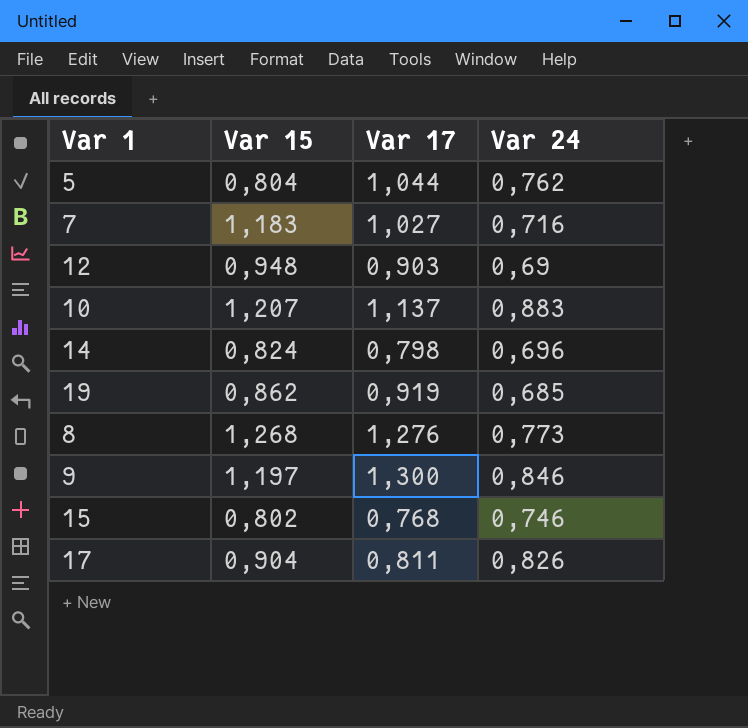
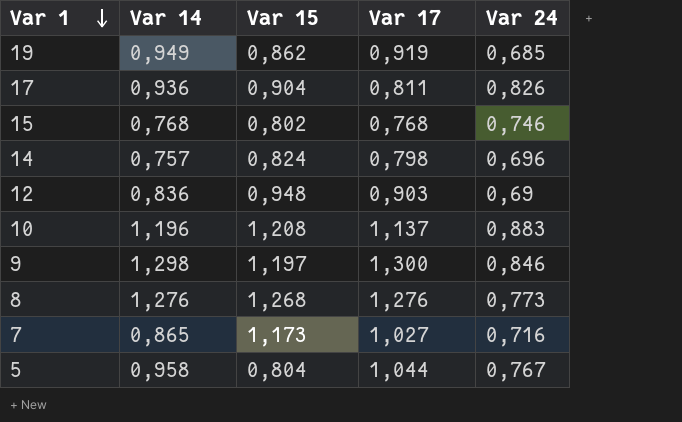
row order: none -> Var 1 descending
column Var 14 | position: none -> 2
10 | Var 15: 1,207 -> 1,208
7 | Var 15: 1,183 -> 1,173
5 | Var 24: 0,762 -> 0,767

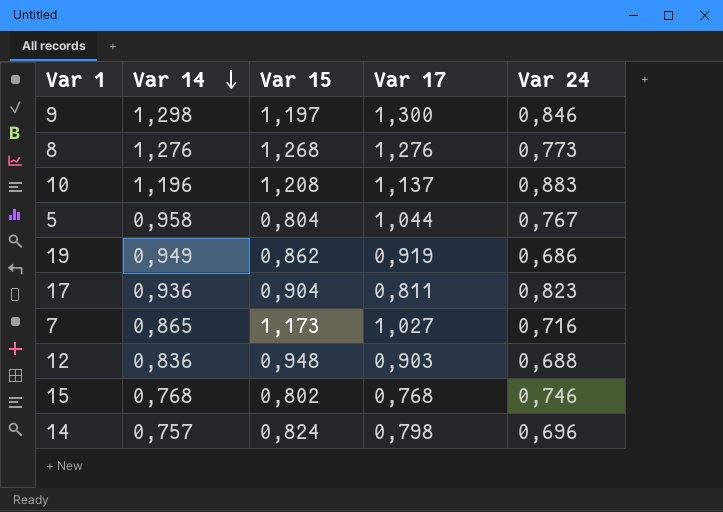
row order: Var 1 descending -> Var 14 descending
19 | Var 24: 0,685 -> 0,686
17 | Var 24: 0,826 -> 0,823
12 | Var 24: 0,69 -> 0,688

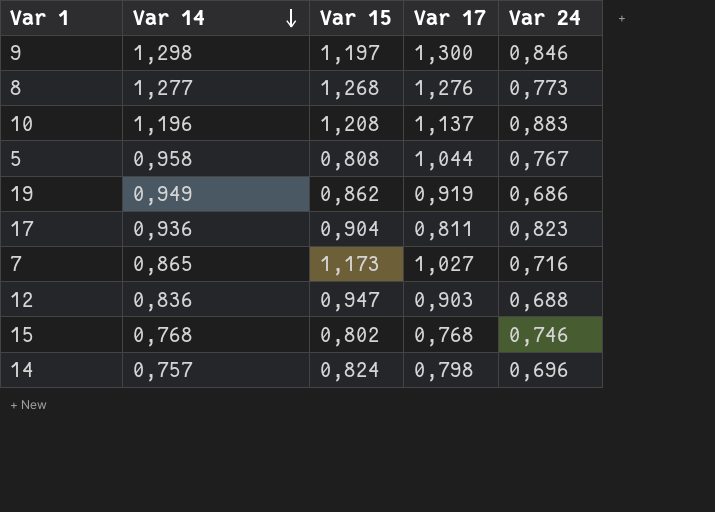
8 | Var 14: 1,276 -> 1,277
5 | Var 15: 0,804 -> 0,808
12 | Var 15: 0,948 -> 0,947

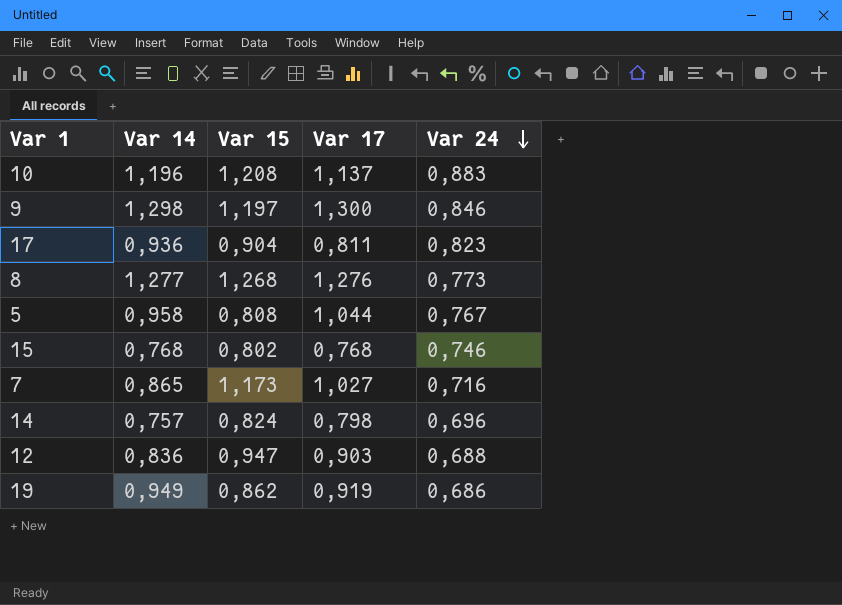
row order: Var 14 descending -> Var 24 descending

